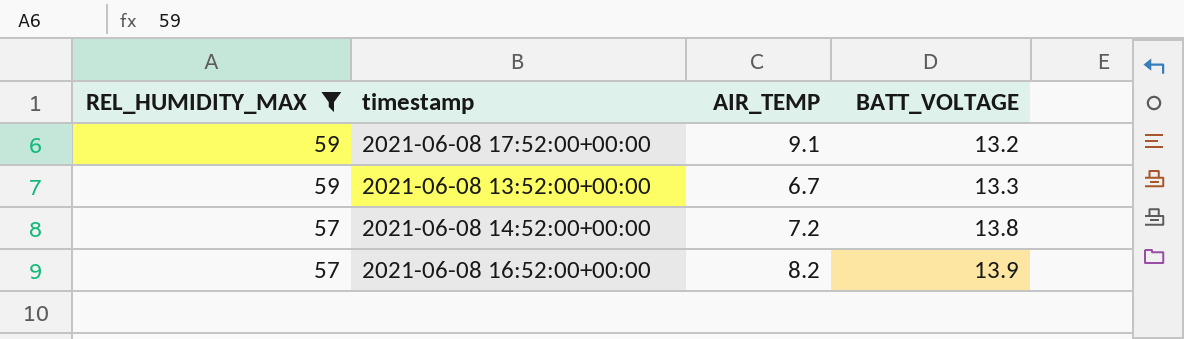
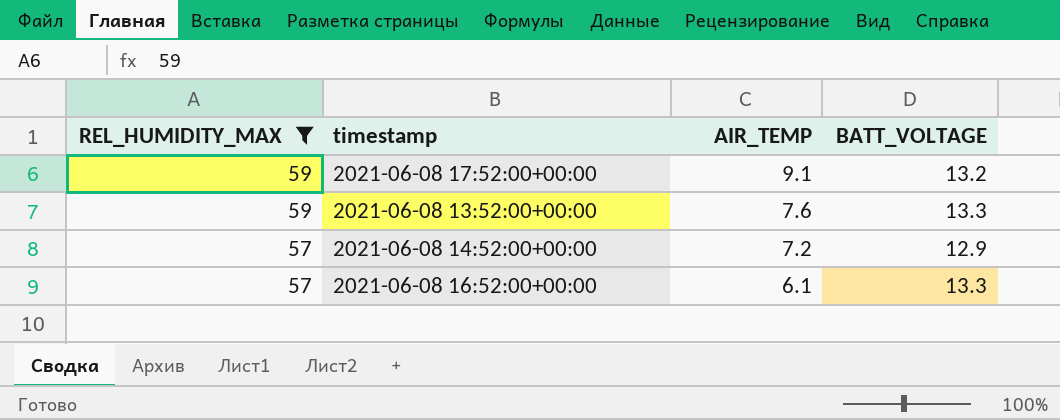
2021-06-08 13:52:00+00:00 | AIR_TEMP: 6.7 -> 7.6
2021-06-08 14:52:00+00:00 | BATT_VOLTAGE: 13.8 -> 12.9
2021-06-08 16:52:00+00:00 | AIR_TEMP: 8.2 -> 6.1
2021-06-08 16:52:00+00:00 | BATT_VOLTAGE: 13.9 -> 13.3

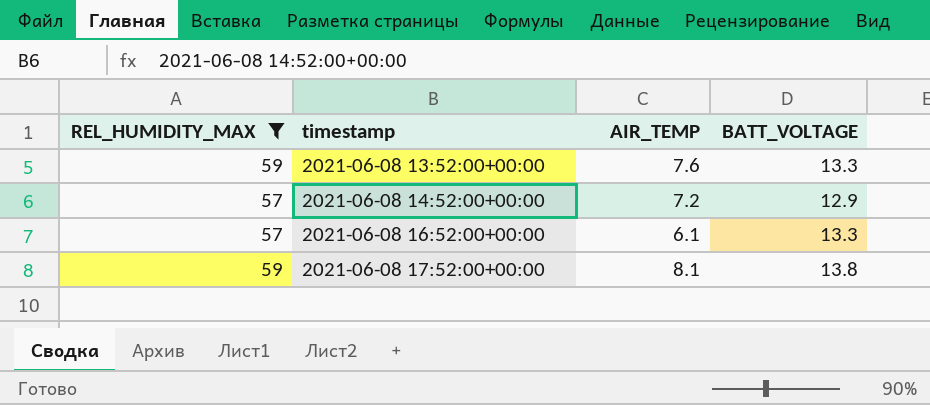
row order: REL_HUMIDITY_MAX descending -> timestamp ascending
2021-06-08 17:52:00+00:00 | AIR_TEMP: 9.1 -> 8.1
2021-06-08 17:52:00+00:00 | BATT_VOLTAGE: 13.2 -> 13.8

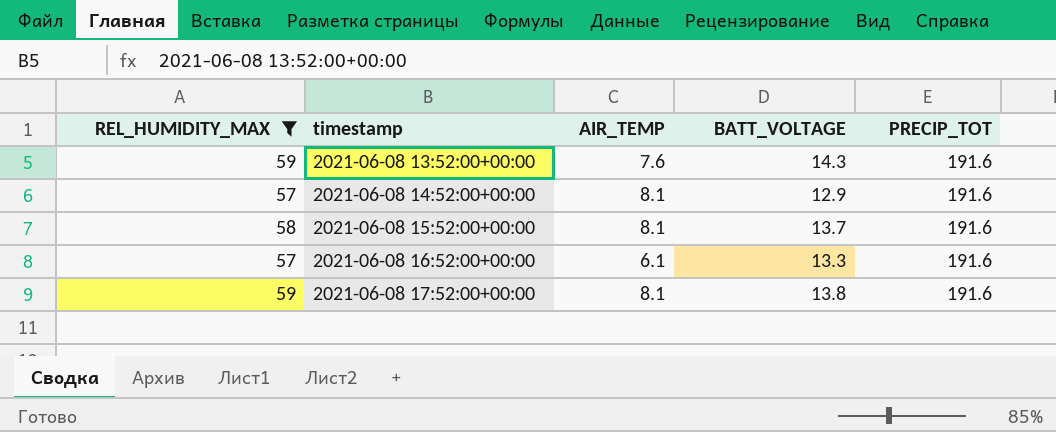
column PRECIP_TOT | position: none -> 5
2021-06-08 13:52:00+00:00 | BATT_VOLTAGE: 13.3 -> 14.3
2021-06-08 14:52:00+00:00 | AIR_TEMP: 7.2 -> 8.1
row 2021-06-08 15:52:00+00:00: none -> 58 | 8.1 | 13.7 | 191.6

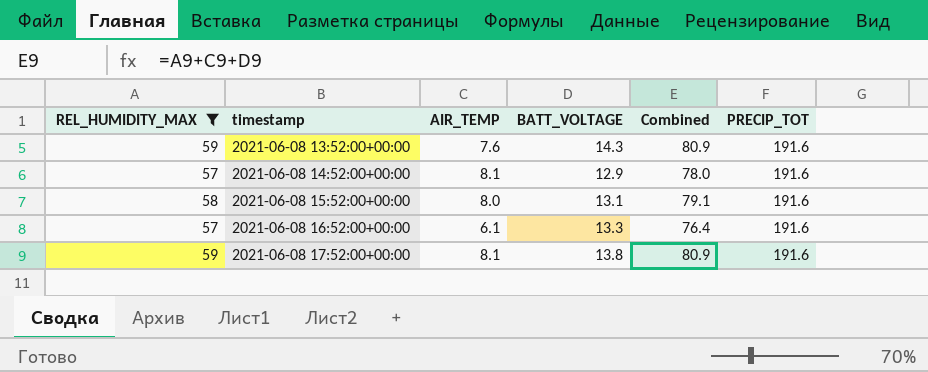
column Combined | formula: none -> [REL_HUMIDITY_MAX] + [AIR_TEMP] + [BATT_VOLTAGE]
2021-06-08 15:52:00+00:00 | AIR_TEMP: 8.1 -> 8.0
2021-06-08 15:52:00+00:00 | BATT_VOLTAGE: 13.7 -> 13.1

